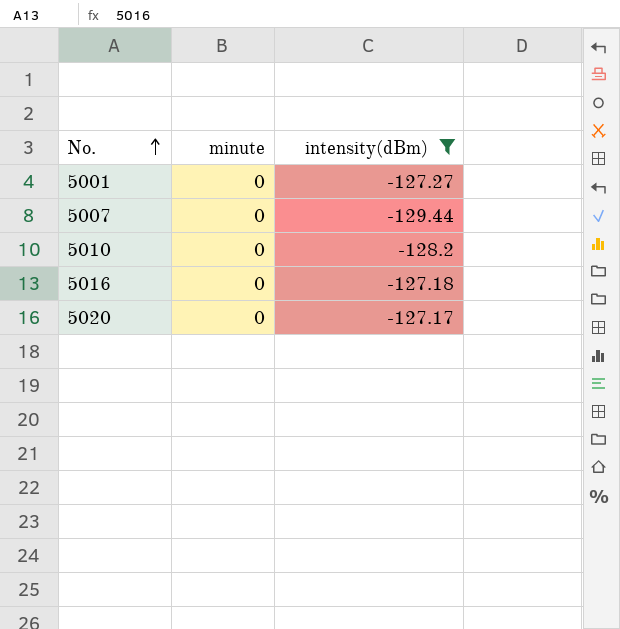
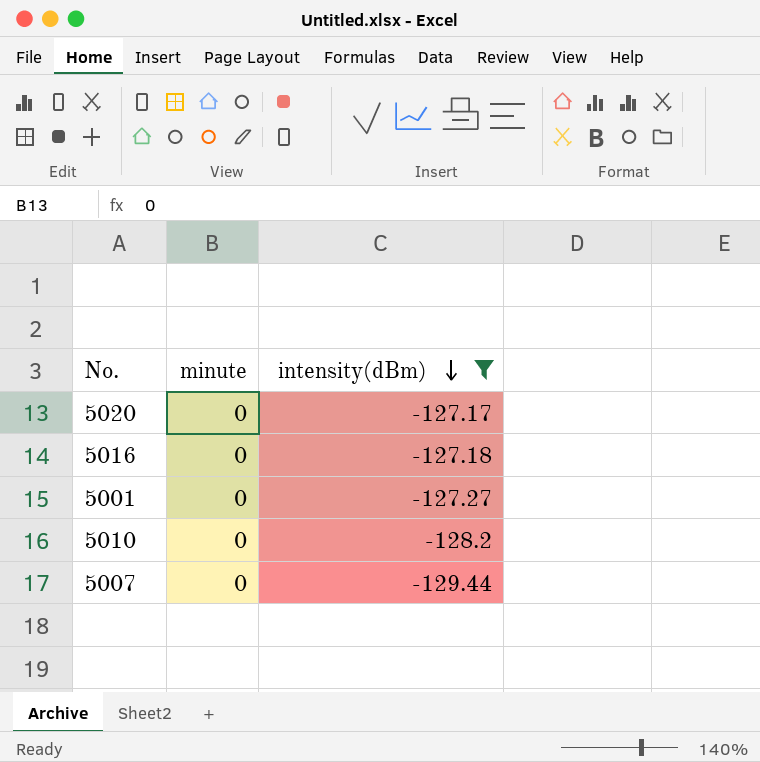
row order: No. ascending -> intensity(dBm) descending

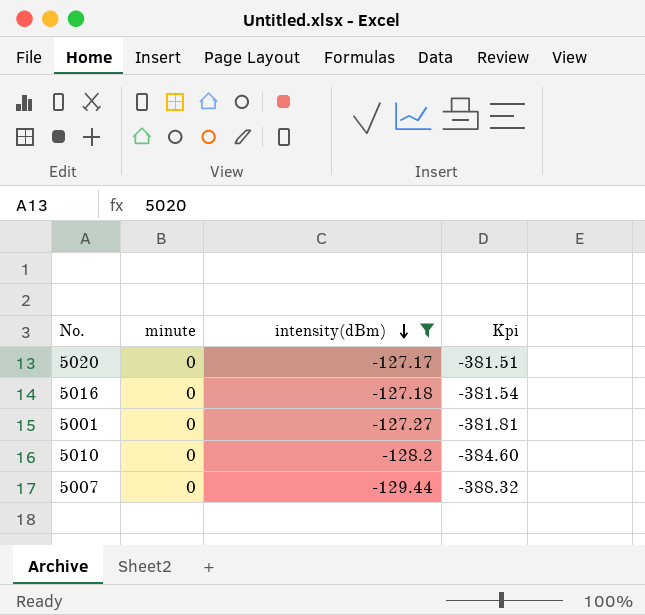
column Kpi | formula: none -> [intensity(dBm)] * 3

